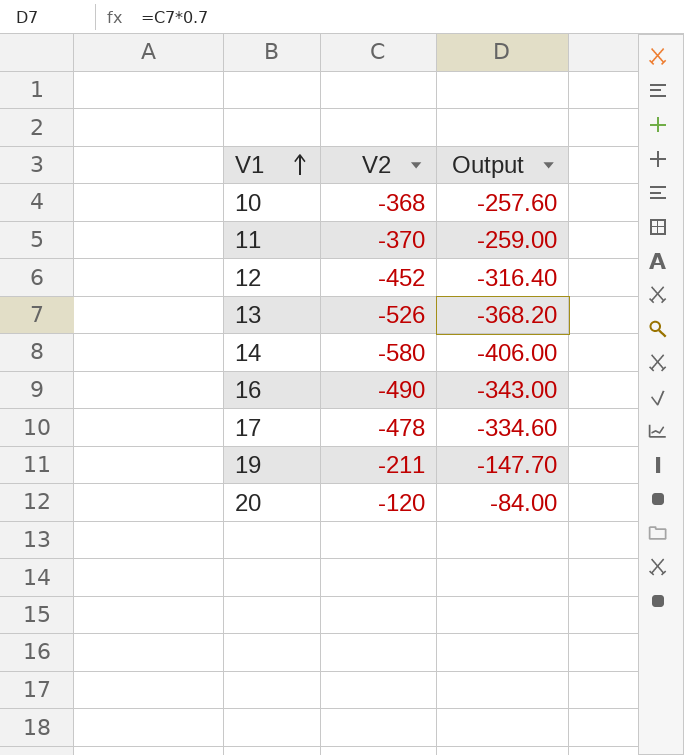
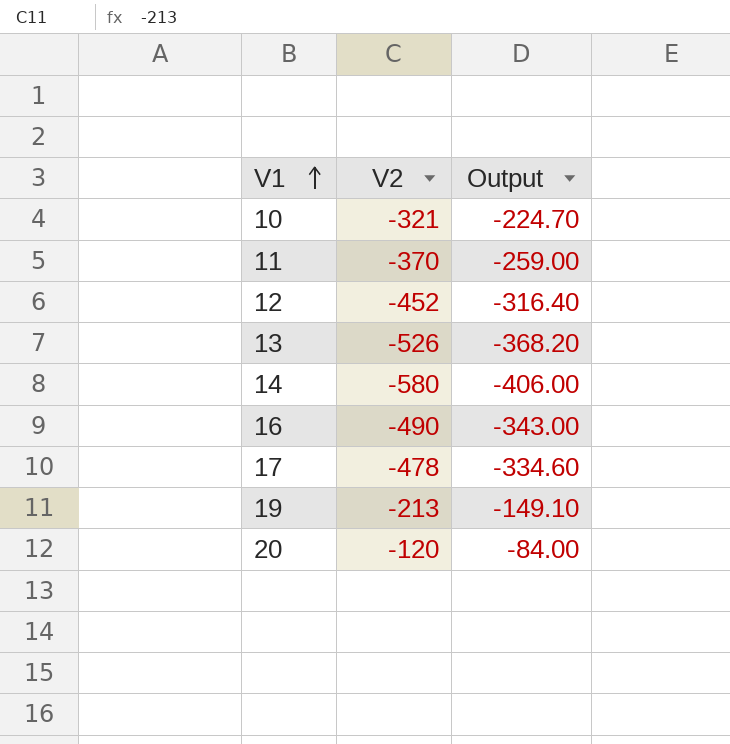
10 | V2: -368 -> -321
10 | Output: -257.60 -> -224.70
19 | V2: -211 -> -213
19 | Output: -147.70 -> -149.10

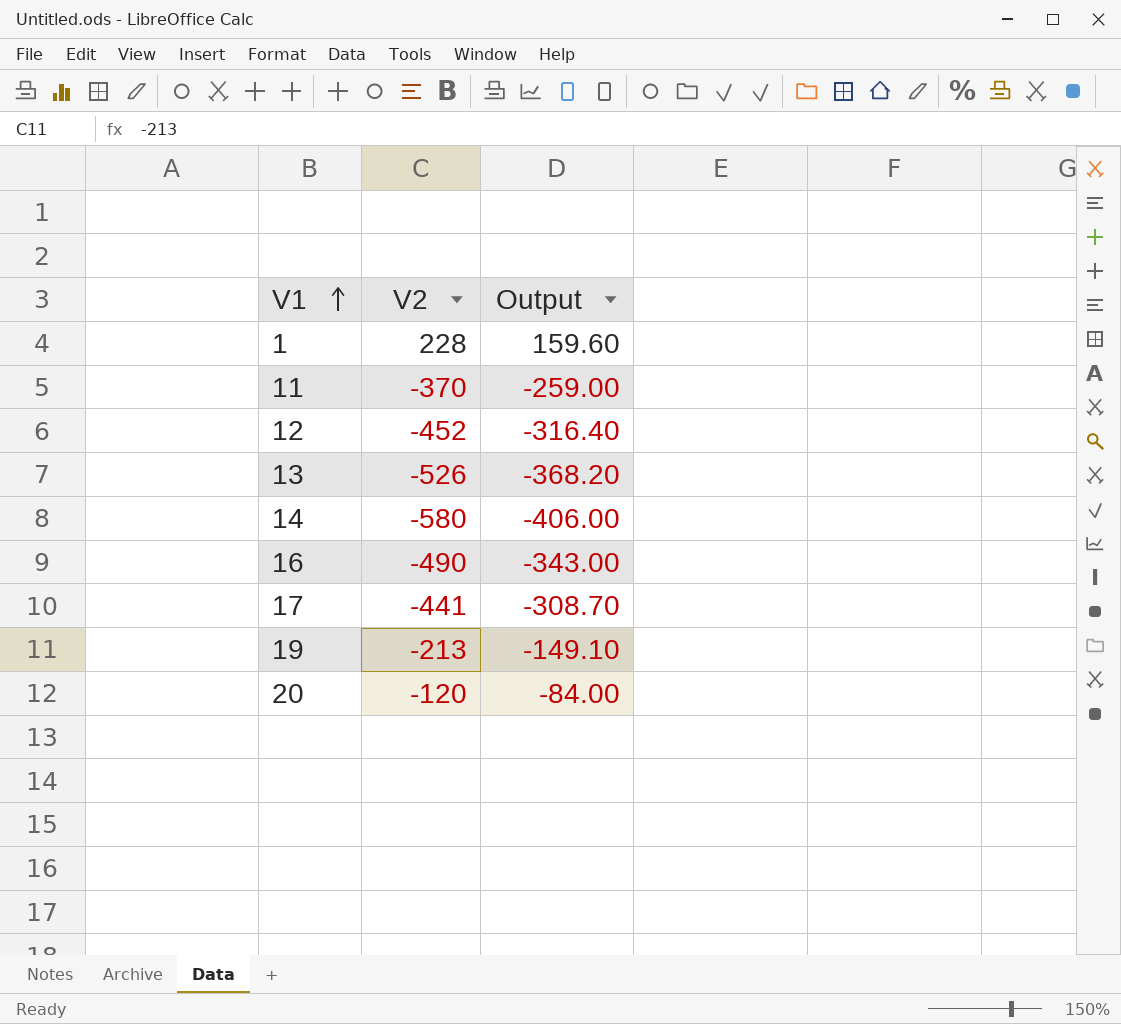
row 10: -321 | -224.70 -> none
row 1: none -> 228 | 159.60
17 | V2: -478 -> -441
17 | Output: -334.60 -> -308.70

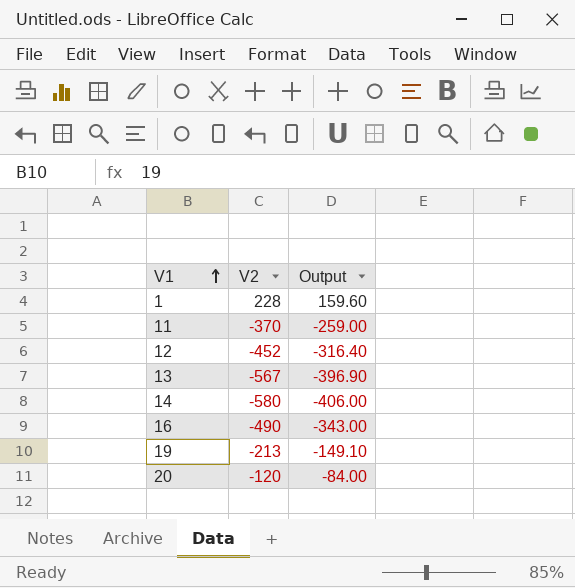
row 17: -441 | -308.70 -> none
13 | V2: -526 -> -567
13 | Output: -368.20 -> -396.90

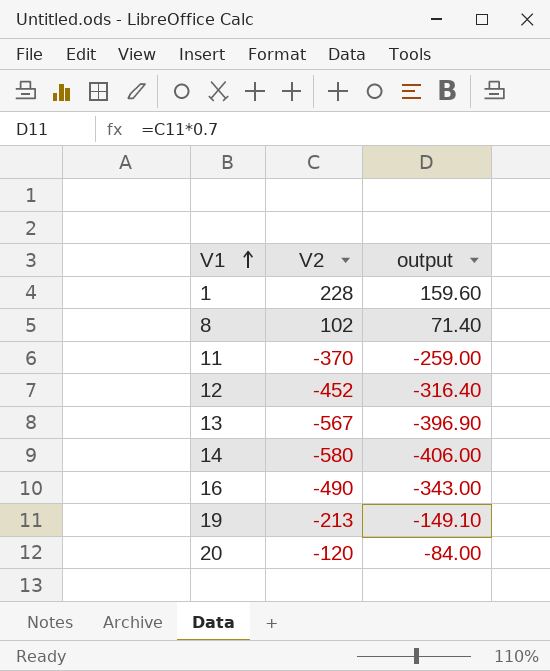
column name: Output -> output
row 8: none -> 102 | 71.40

